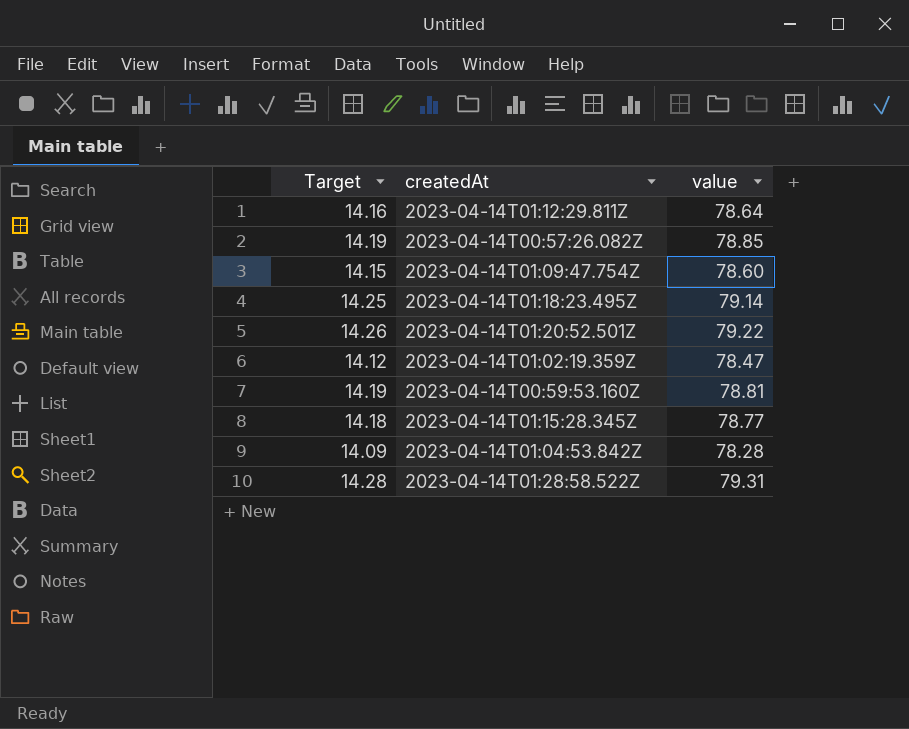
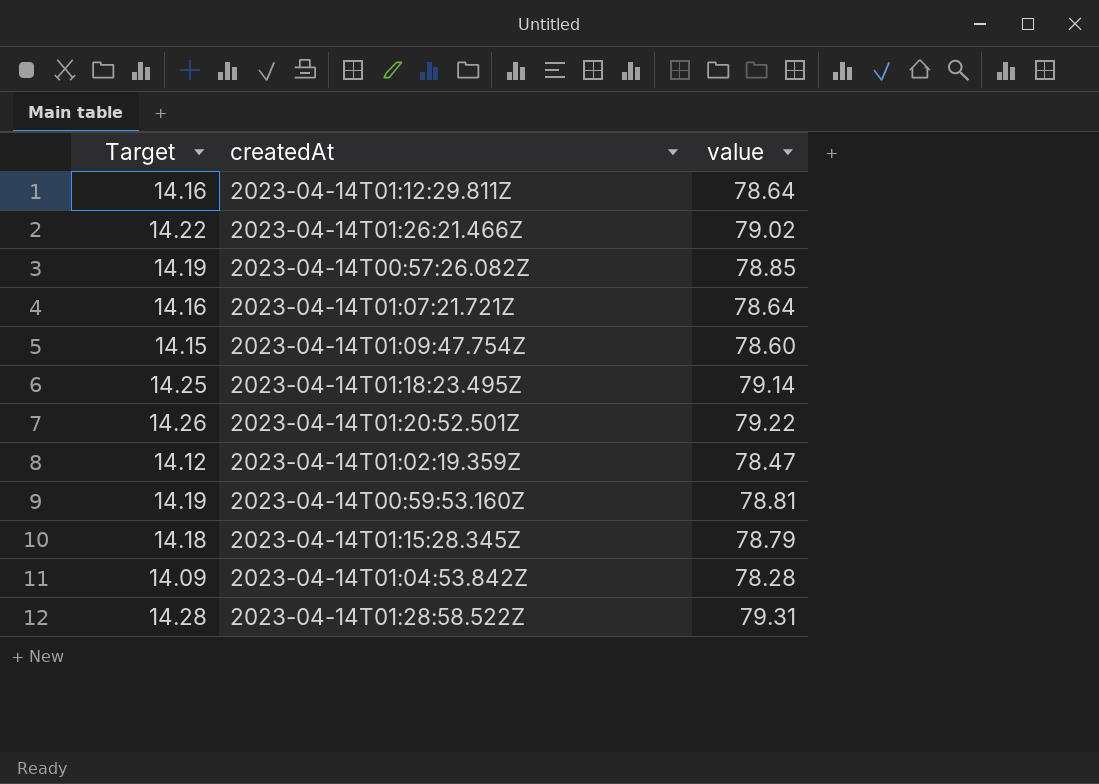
row 2023-04-14T01:26:21.466Z: none -> 14.22 | 79.02
row 2023-04-14T01:07:21.721Z: none -> 14.16 | 78.64
2023-04-14T01:15:28.345Z | value: 78.77 -> 78.79

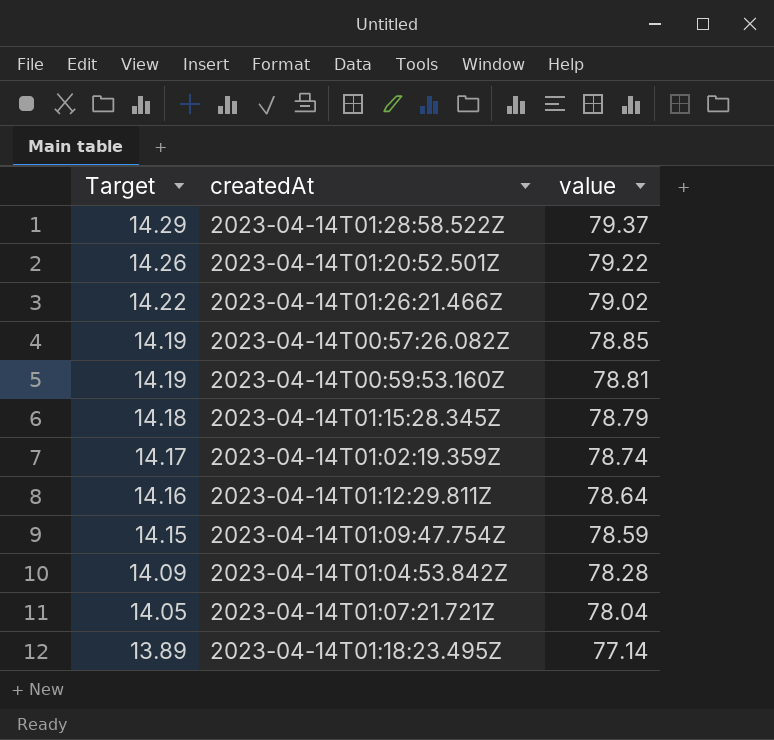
row order: none -> Target descending
2023-04-14T01:28:58.522Z | Target: 14.28 -> 14.29
2023-04-14T01:28:58.522Z | value: 79.31 -> 79.37
2023-04-14T01:02:19.359Z | Target: 14.12 -> 14.17
2023-04-14T01:02:19.359Z | value: 78.47 -> 78.74
2023-04-14T01:09:47.754Z | value: 78.60 -> 78.59
2023-04-14T01:07:21.721Z | Target: 14.16 -> 14.05
2023-04-14T01:07:21.721Z | value: 78.64 -> 78.04
2023-04-14T01:18:23.495Z | Target: 14.25 -> 13.89
2023-04-14T01:18:23.495Z | value: 79.14 -> 77.14

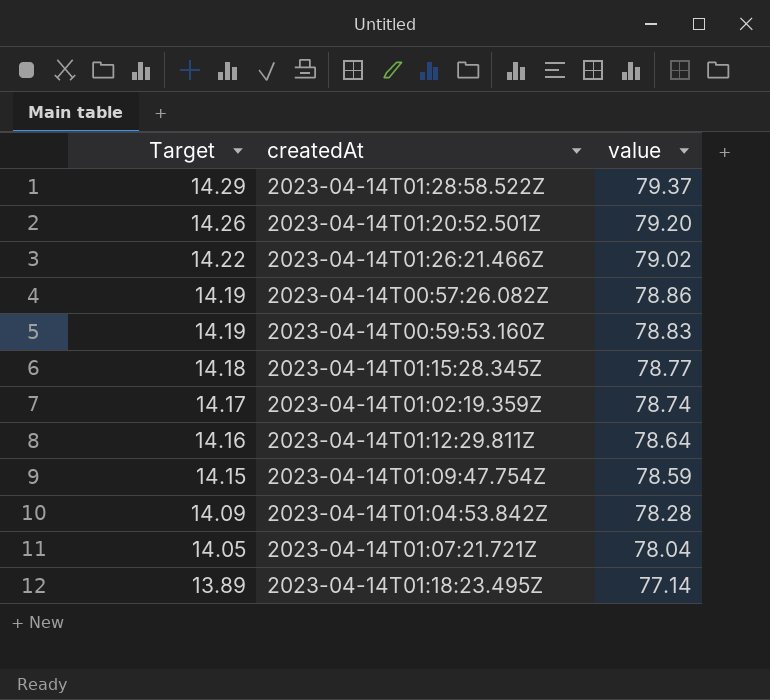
2023-04-14T01:20:52.501Z | value: 79.22 -> 79.20
2023-04-14T00:57:26.082Z | value: 78.85 -> 78.86
2023-04-14T00:59:53.160Z | value: 78.81 -> 78.83
2023-04-14T01:15:28.345Z | value: 78.79 -> 78.77

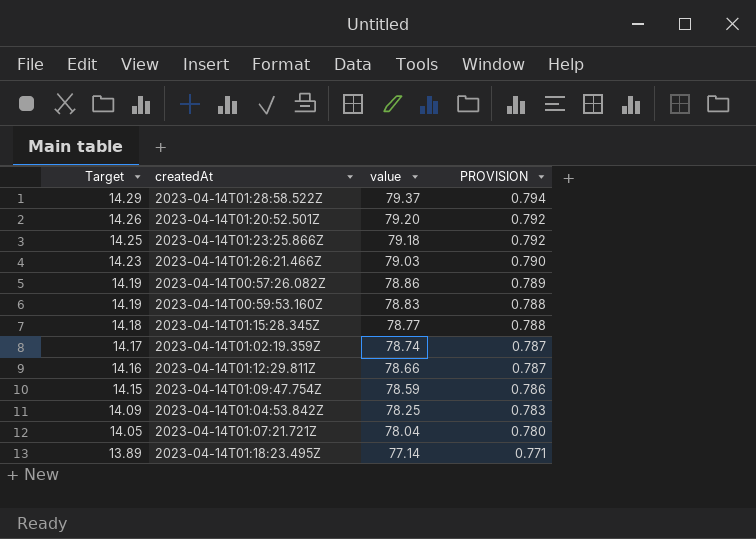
column PROVISION | formula: none -> [value] * 0.01
row 2023-04-14T01:23:25.866Z: none -> 14.25 | 79.18 | 0.792
2023-04-14T01:26:21.466Z | Target: 14.22 -> 14.23
2023-04-14T01:26:21.466Z | value: 79.02 -> 79.03
2023-04-14T01:12:29.811Z | value: 78.64 -> 78.66
2023-04-14T01:04:53.842Z | value: 78.28 -> 78.25

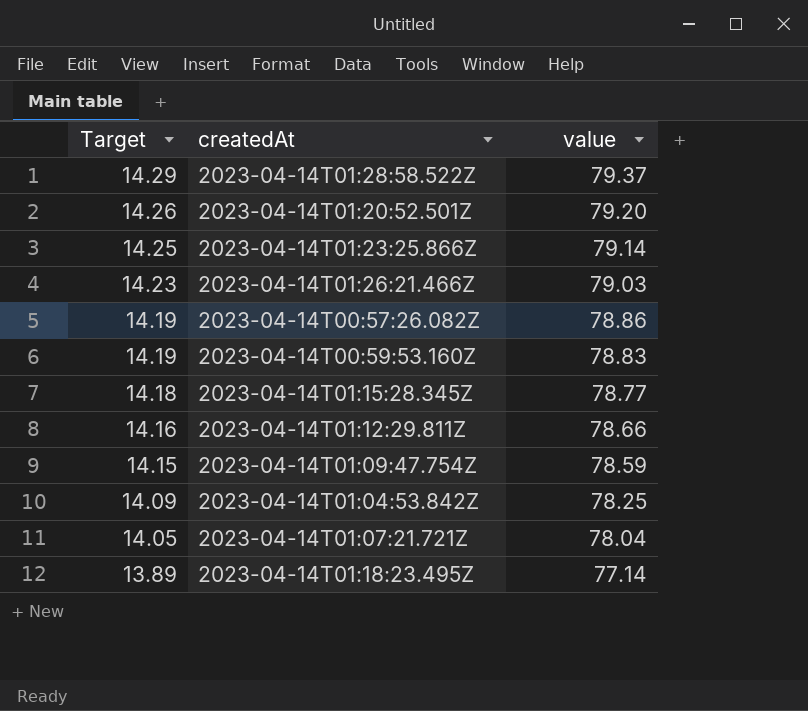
column PROVISION | formula: [value] * 0.01 -> none
row 2023-04-14T01:02:19.359Z: 14.17 | 78.74 | 0.787 -> none
2023-04-14T01:23:25.866Z | value: 79.18 -> 79.14

